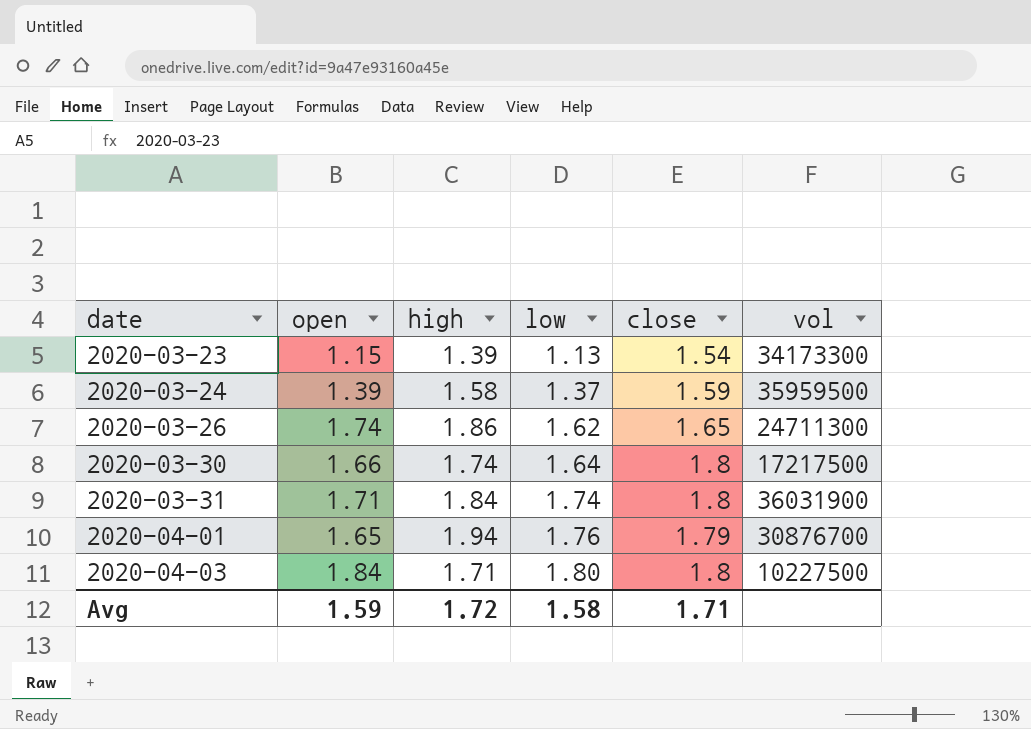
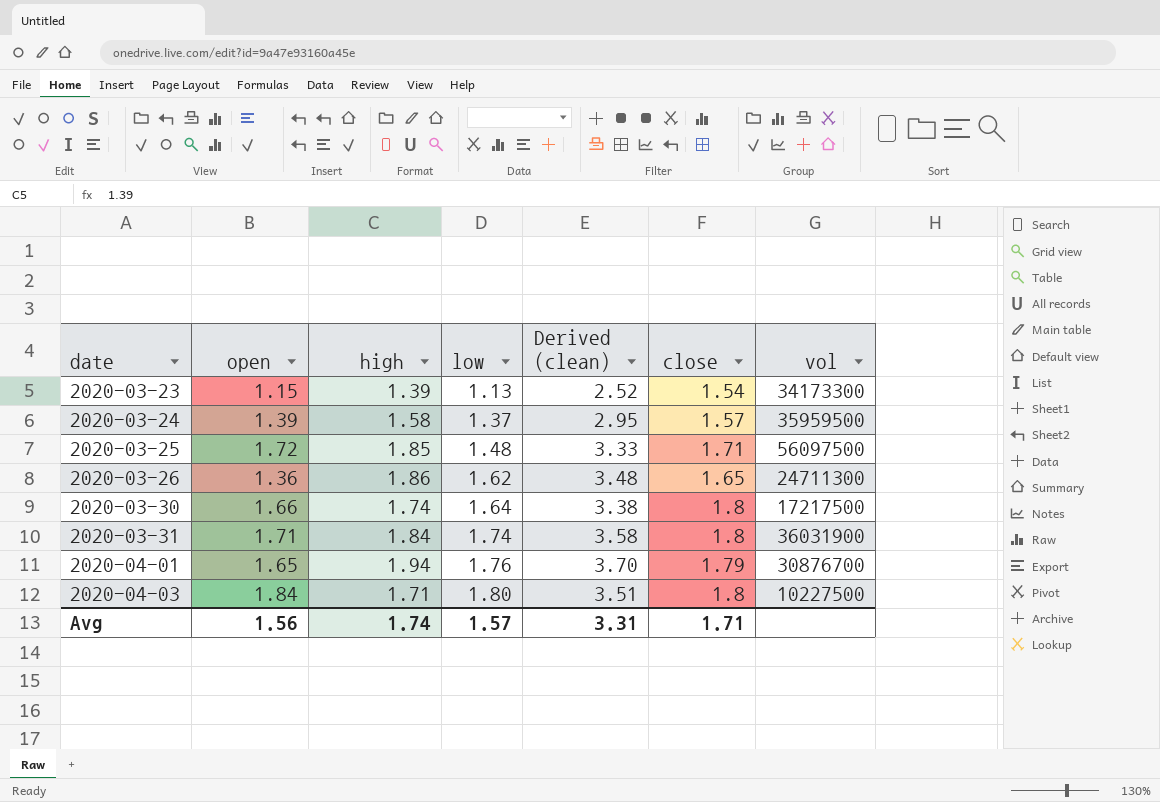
column Derived (clean) | formula: none -> [high] + [low]
2020-03-24 | close: 1.59 -> 1.57
row 2020-03-25: none -> 1.72 | 1.85 | 1.48 | 3.33 | 1.71 | 56097500
2020-03-26 | open: 1.74 -> 1.36
Avg | open: 1.59 -> 1.56
Avg | high: 1.72 -> 1.74
Avg | low: 1.58 -> 1.57

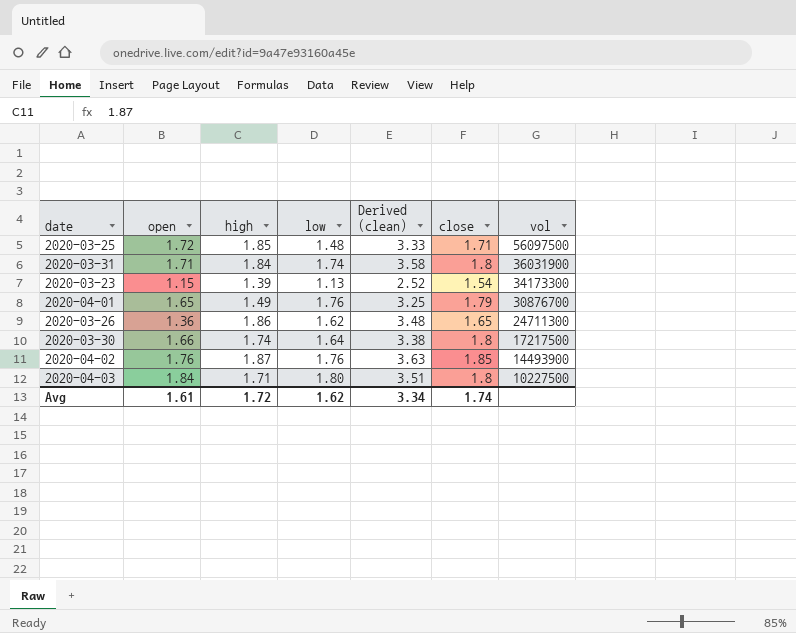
row order: date ascending -> vol descending
row 2020-03-24: 1.39 | 1.58 | 1.37 | 2.95 | 1.57 | 35959500 -> none
2020-04-01 | high: 1.94 -> 1.49
2020-04-01 | Derived (clean): 3.70 -> 3.25
row 2020-04-02: none -> 1.76 | 1.87 | 1.76 | 3.63 | 1.85 | 14493900
Avg | open: 1.56 -> 1.61
Avg | high: 1.74 -> 1.72
Avg | low: 1.57 -> 1.62
Avg | Derived (clean): 3.31 -> 3.34
Avg | close: 1.71 -> 1.74

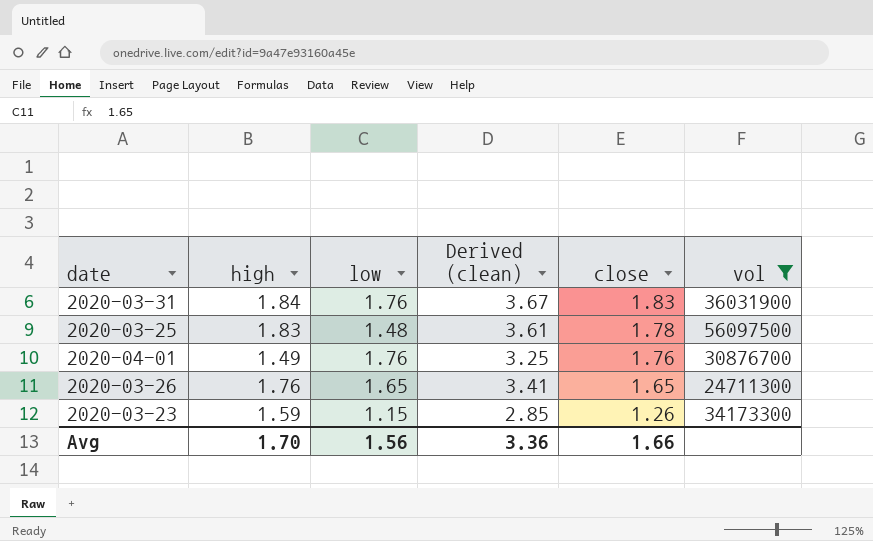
filter: none -> vol >= 24711300
row order: vol descending -> close descending
column open | position: 2 -> none
column Derived (clean) | formula: [high] + [low] -> [high] + [close]
2020-03-31 | low: 1.74 -> 1.76
2020-03-31 | close: 1.8 -> 1.83
2020-03-25 | high: 1.85 -> 1.83
2020-03-25 | close: 1.71 -> 1.78
2020-04-01 | close: 1.79 -> 1.76
2020-03-26 | high: 1.86 -> 1.76
2020-03-26 | low: 1.62 -> 1.65
2020-03-23 | high: 1.39 -> 1.59
2020-03-23 | low: 1.13 -> 1.15
2020-03-23 | close: 1.54 -> 1.26
Avg | high: 1.72 -> 1.70
Avg | low: 1.62 -> 1.56
Avg | Derived (clean): 3.34 -> 3.36
Avg | close: 1.74 -> 1.66

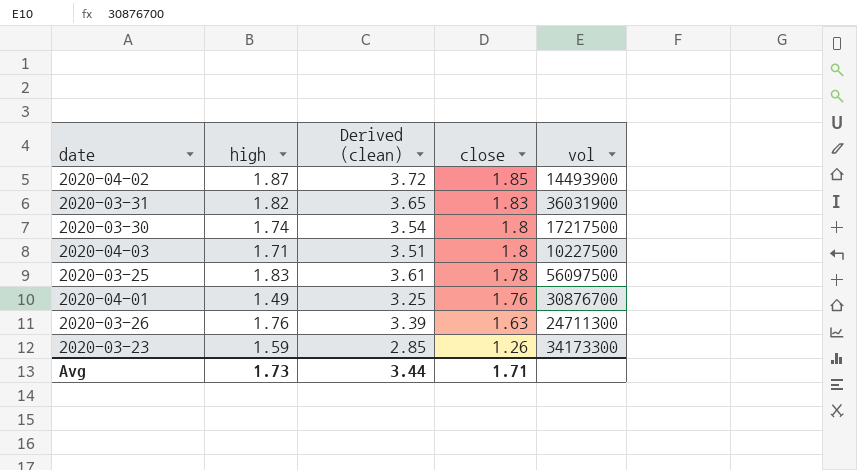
filter: vol >= 24711300 -> none
column low | position: 3 -> none
2020-03-31 | high: 1.84 -> 1.82
2020-03-31 | Derived (clean): 3.67 -> 3.65
2020-03-26 | Derived (clean): 3.41 -> 3.39
2020-03-26 | close: 1.65 -> 1.63
Avg | high: 1.70 -> 1.73
Avg | Derived (clean): 3.36 -> 3.44
Avg | close: 1.66 -> 1.71

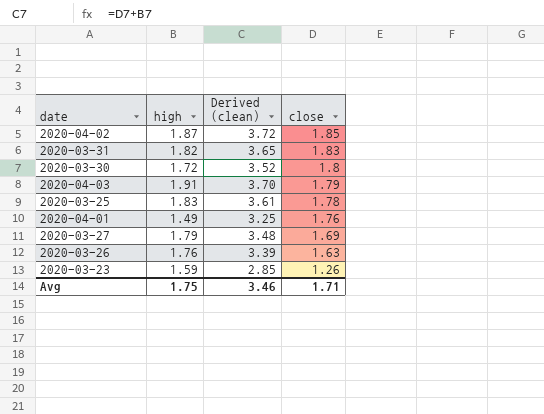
column vol | position: 5 -> none
2020-03-30 | high: 1.74 -> 1.72
2020-03-30 | Derived (clean): 3.54 -> 3.52
2020-04-03 | high: 1.71 -> 1.91
2020-04-03 | Derived (clean): 3.51 -> 3.70
2020-04-03 | close: 1.8 -> 1.79
row 2020-03-27: none -> 1.79 | 3.48 | 1.69
Avg | high: 1.73 -> 1.75
Avg | Derived (clean): 3.44 -> 3.46

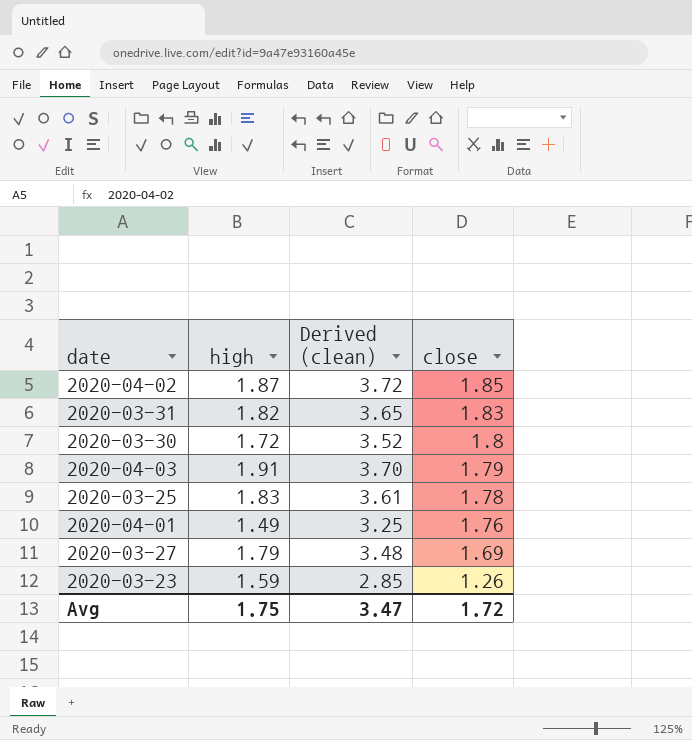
row 2020-03-26: 1.76 | 3.39 | 1.63 -> none
Avg | Derived (clean): 3.46 -> 3.47
Avg | close: 1.71 -> 1.72

